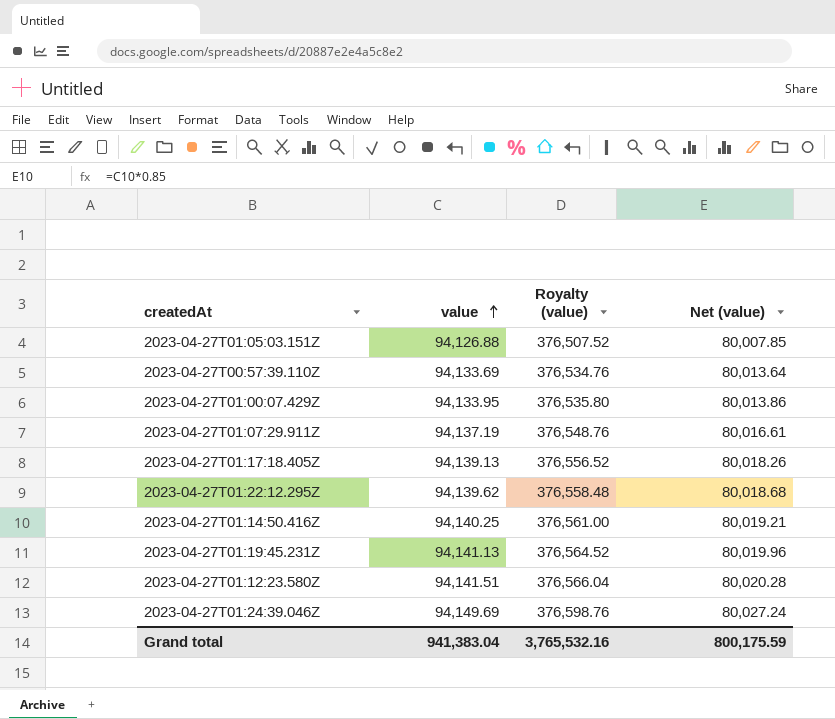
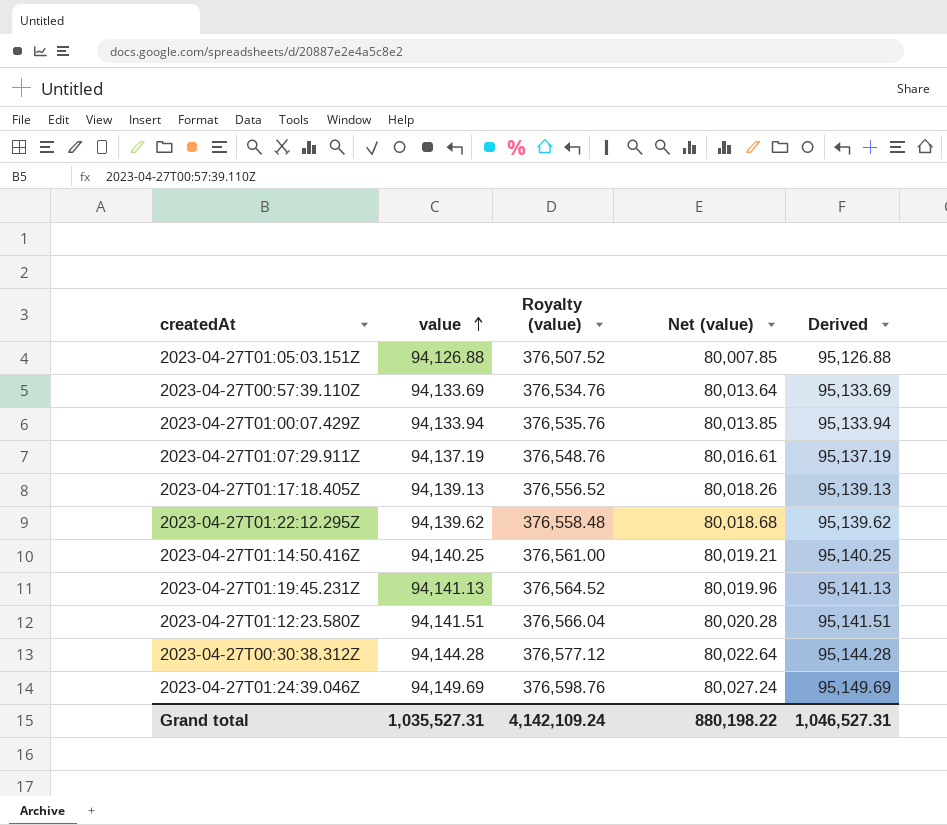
column Derived | formula: none -> [value] + 1000
2023-04-27T01:00:07.429Z | value: 94,133.95 -> 94,133.94
2023-04-27T01:00:07.429Z | Royalty (value): 376,535.80 -> 376,535.76
2023-04-27T01:00:07.429Z | Net (value): 80,013.86 -> 80,013.85
row 2023-04-27T00:30:38.312Z: none -> 94,144.28 | 376,577.12 | 80,022.64 | 95,144.28
Grand total | value: 941,383.04 -> 1,035,527.31
Grand total | Royalty (value): 3,765,532.16 -> 4,142,109.24
Grand total | Net (value): 800,175.59 -> 880,198.22

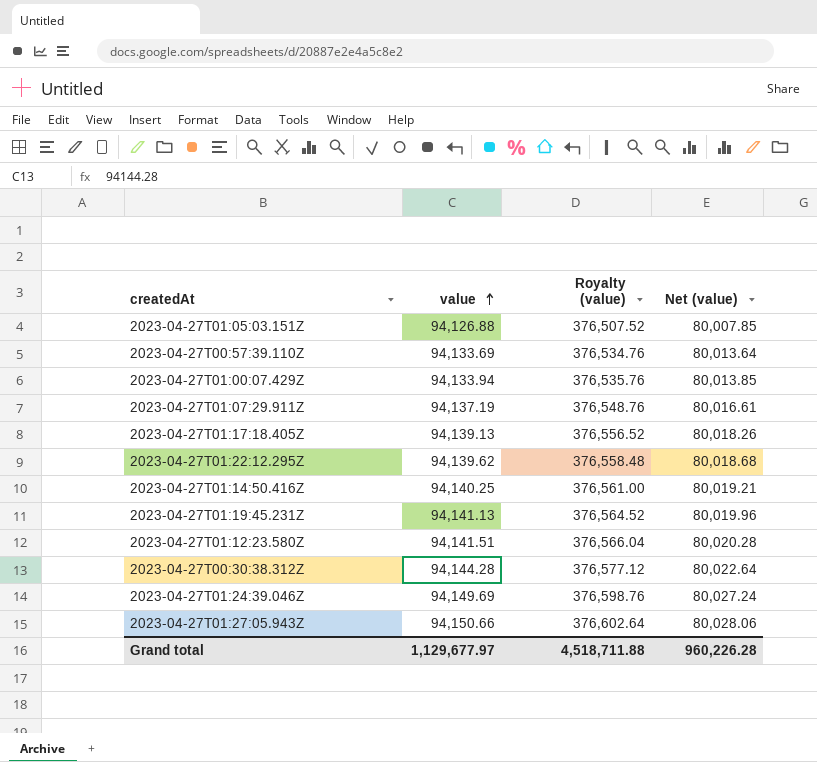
column Derived | formula: [value] + 1000 -> none
row 2023-04-27T01:27:05.943Z: none -> 94,150.66 | 376,602.64 | 80,028.06
Grand total | value: 1,035,527.31 -> 1,129,677.97
Grand total | Royalty (value): 4,142,109.24 -> 4,518,711.88
Grand total | Net (value): 880,198.22 -> 960,226.28

